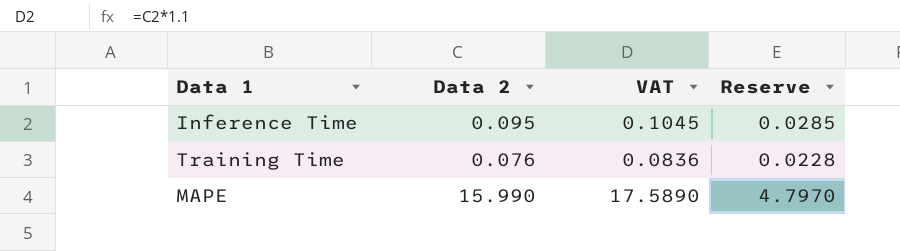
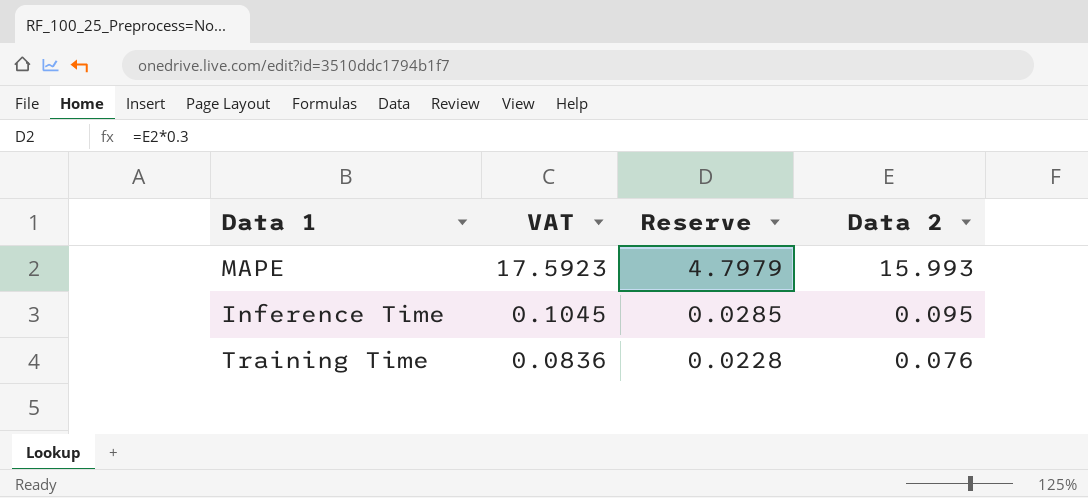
row order: none -> VAT descending
column Data 2 | position: 2 -> 4
MAPE | VAT: 17.5890 -> 17.5923
MAPE | Reserve: 4.7970 -> 4.7979
MAPE | Data 2: 15.990 -> 15.993

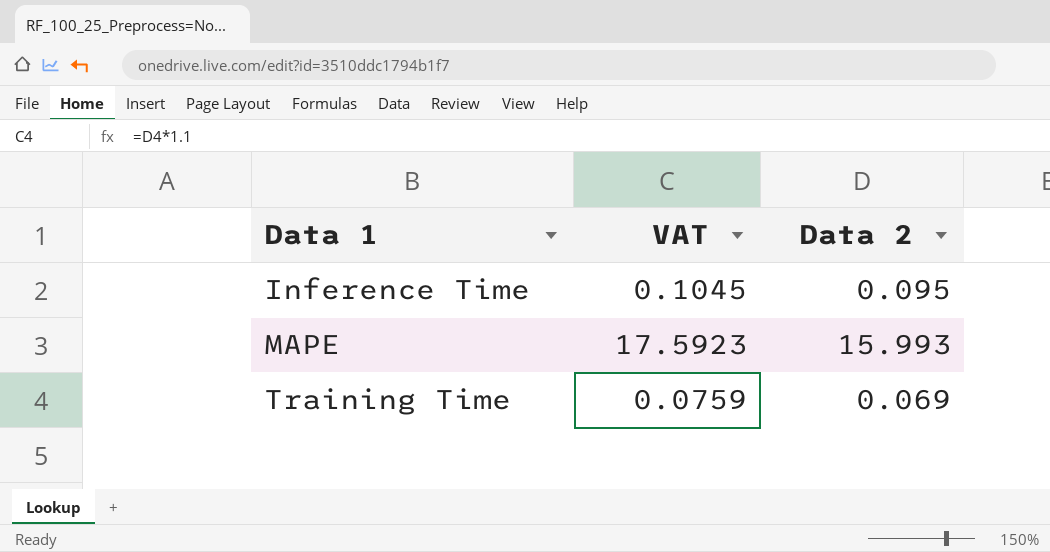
row order: VAT descending -> Data 1 ascending
column Reserve | formula: [Data 2] * 0.3 -> none
Training Time | VAT: 0.0836 -> 0.0759
Training Time | Data 2: 0.076 -> 0.069

